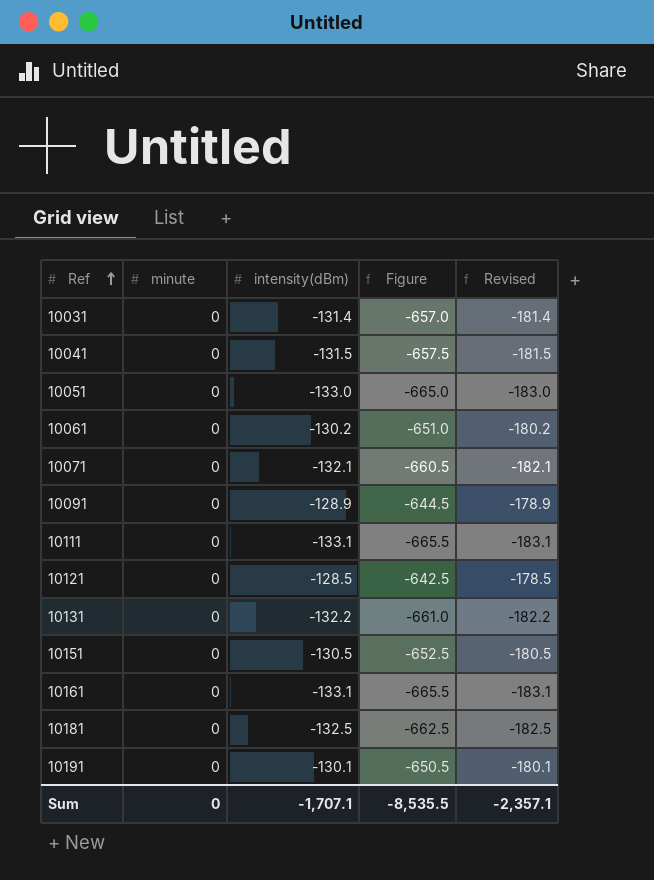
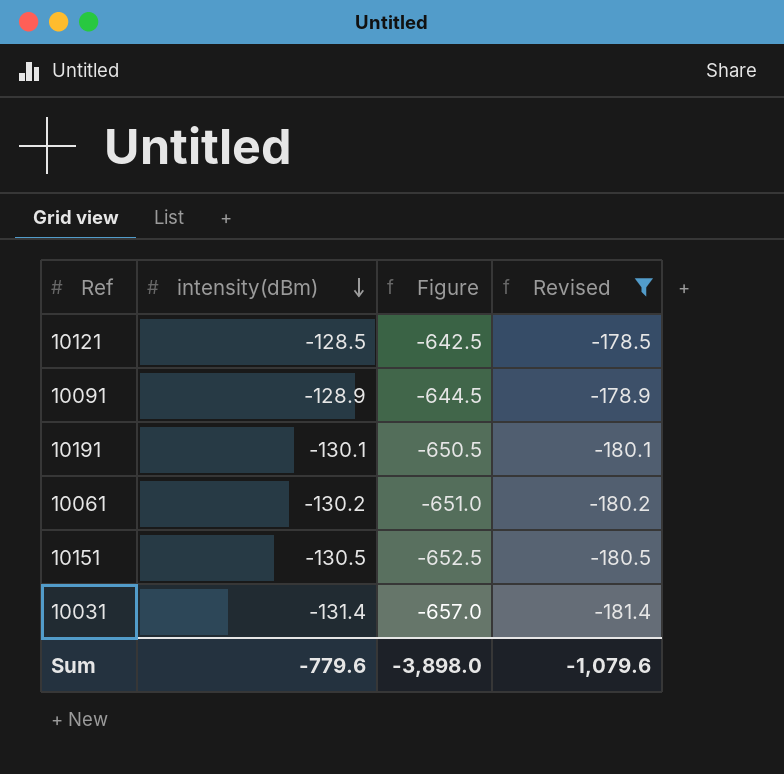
filter: none -> Revised >= -181.4
row order: Ref ascending -> intensity(dBm) descending
column minute | position: 2 -> none
Sum | intensity(dBm): -1,707.1 -> -779.6
Sum | Figure: -8,535.5 -> -3,898.0
Sum | Revised: -2,357.1 -> -1,079.6

